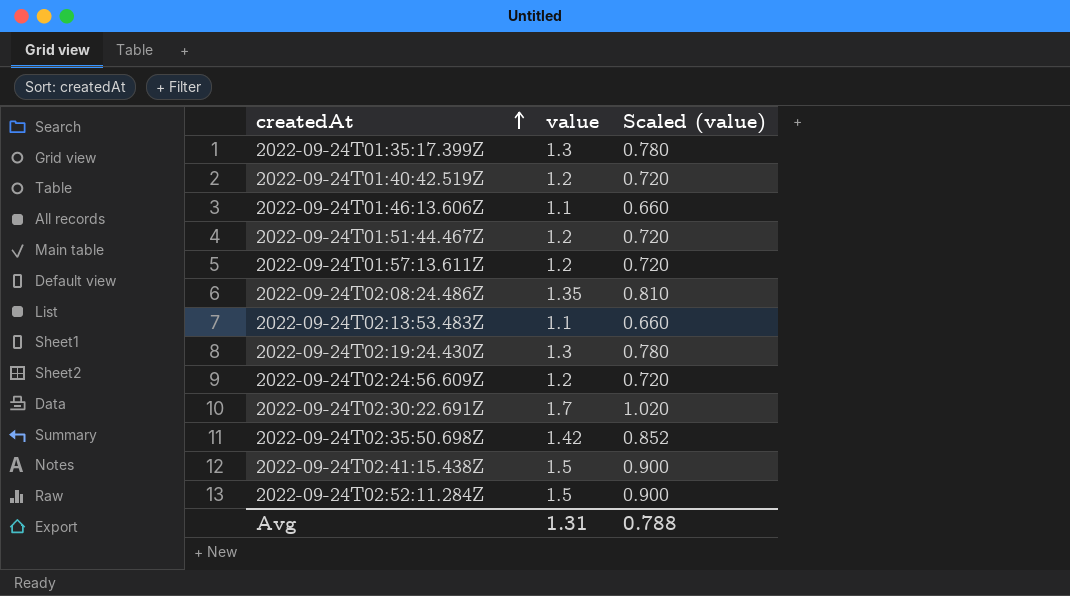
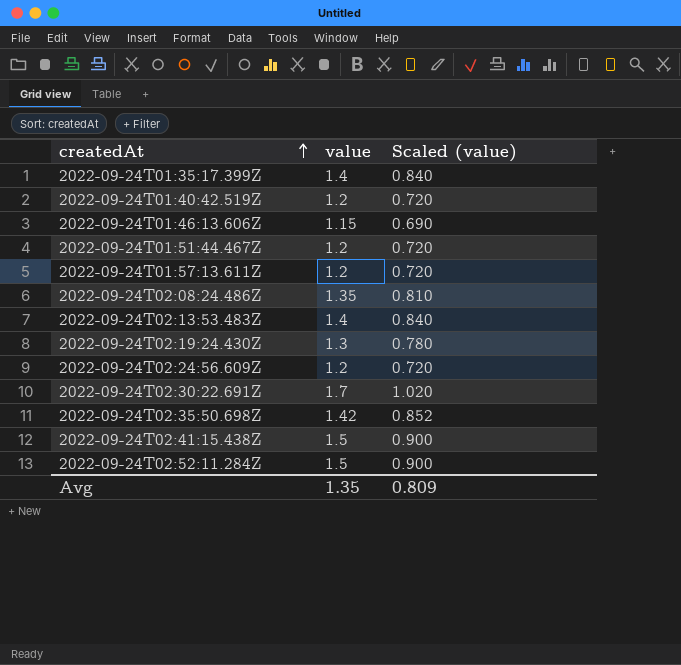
2022-09-24T01:35:17.399Z | value: 1.3 -> 1.4
2022-09-24T01:35:17.399Z | Scaled (value): 0.780 -> 0.840
2022-09-24T01:46:13.606Z | value: 1.1 -> 1.15
2022-09-24T01:46:13.606Z | Scaled (value): 0.660 -> 0.690
2022-09-24T02:13:53.483Z | value: 1.1 -> 1.4
2022-09-24T02:13:53.483Z | Scaled (value): 0.660 -> 0.840
Avg | value: 1.31 -> 1.35
Avg | Scaled (value): 0.788 -> 0.809

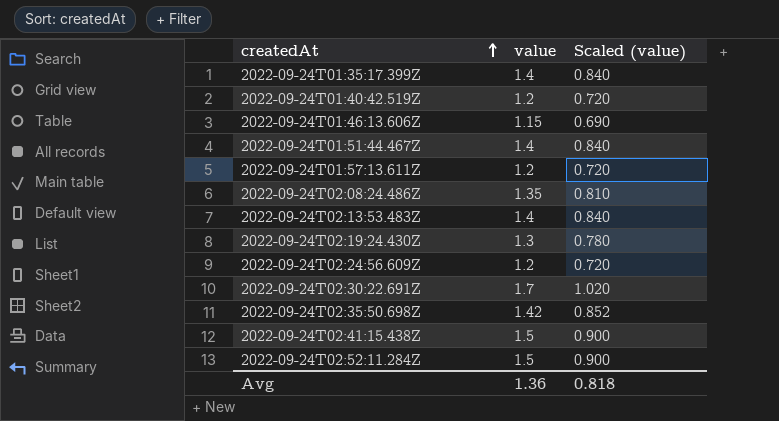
2022-09-24T01:51:44.467Z | value: 1.2 -> 1.4
2022-09-24T01:51:44.467Z | Scaled (value): 0.720 -> 0.840
Avg | value: 1.35 -> 1.36
Avg | Scaled (value): 0.809 -> 0.818

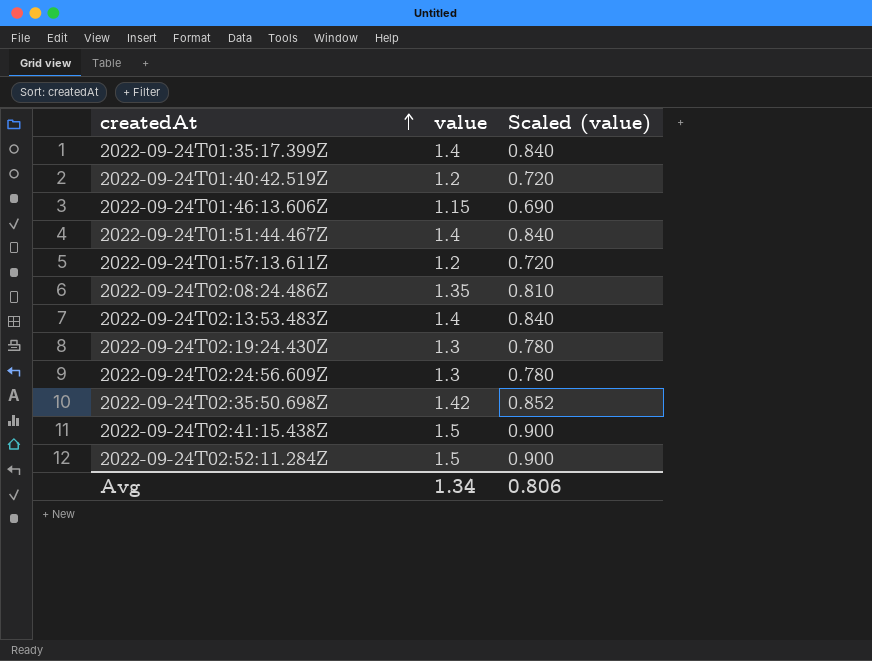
row 2022-09-24T02:30:22.691Z: 1.7 | 1.020 -> none
2022-09-24T02:24:56.609Z | value: 1.2 -> 1.3
2022-09-24T02:24:56.609Z | Scaled (value): 0.720 -> 0.780
Avg | value: 1.36 -> 1.34
Avg | Scaled (value): 0.818 -> 0.806

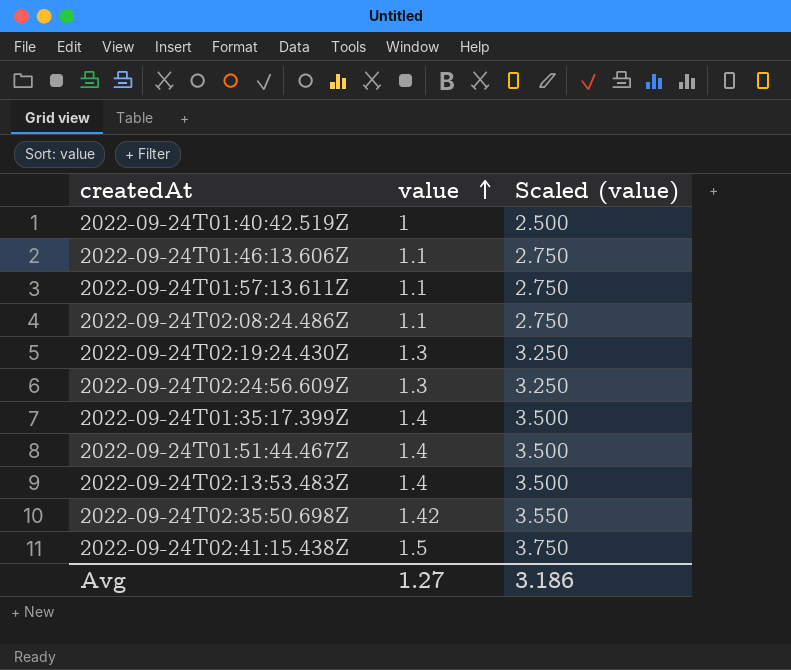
row order: createdAt ascending -> value ascending
column Scaled (value) | formula: [value] * 0.6 -> [value] * 2.5
row 2022-09-24T02:52:11.284Z: 1.5 | 0.900 -> none
2022-09-24T01:40:42.519Z | value: 1.2 -> 1
2022-09-24T01:46:13.606Z | value: 1.15 -> 1.1
2022-09-24T01:57:13.611Z | value: 1.2 -> 1.1
2022-09-24T02:08:24.486Z | value: 1.35 -> 1.1
Avg | value: 1.34 -> 1.27
Avg | Scaled (value): 0.806 -> 3.186

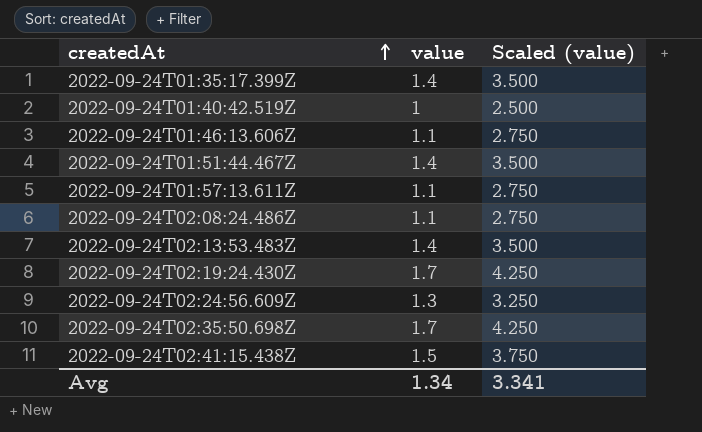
row order: value ascending -> createdAt ascending
2022-09-24T02:19:24.430Z | value: 1.3 -> 1.7
2022-09-24T02:19:24.430Z | Scaled (value): 3.250 -> 4.250
2022-09-24T02:35:50.698Z | value: 1.42 -> 1.7
2022-09-24T02:35:50.698Z | Scaled (value): 3.550 -> 4.250
Avg | value: 1.27 -> 1.34
Avg | Scaled (value): 3.186 -> 3.341

